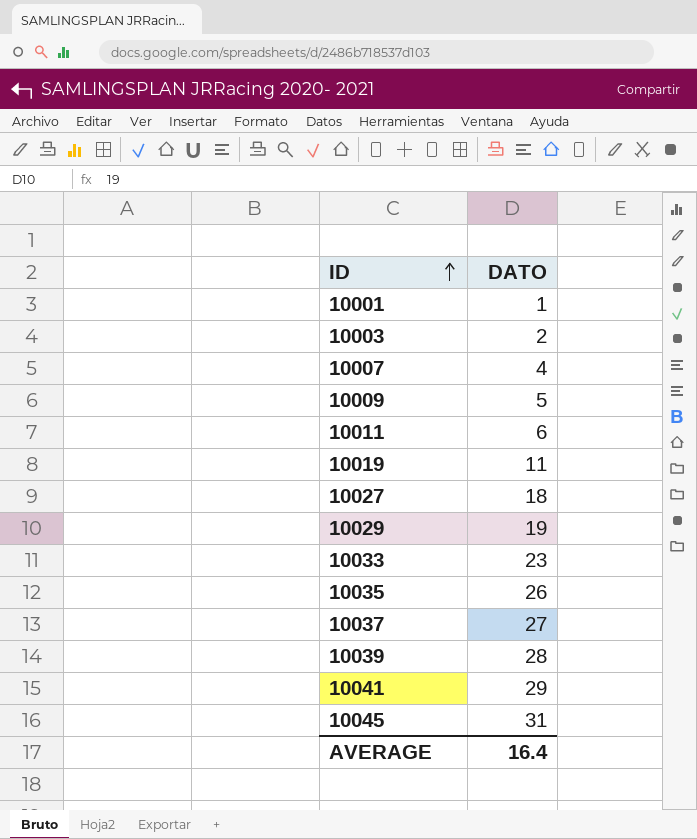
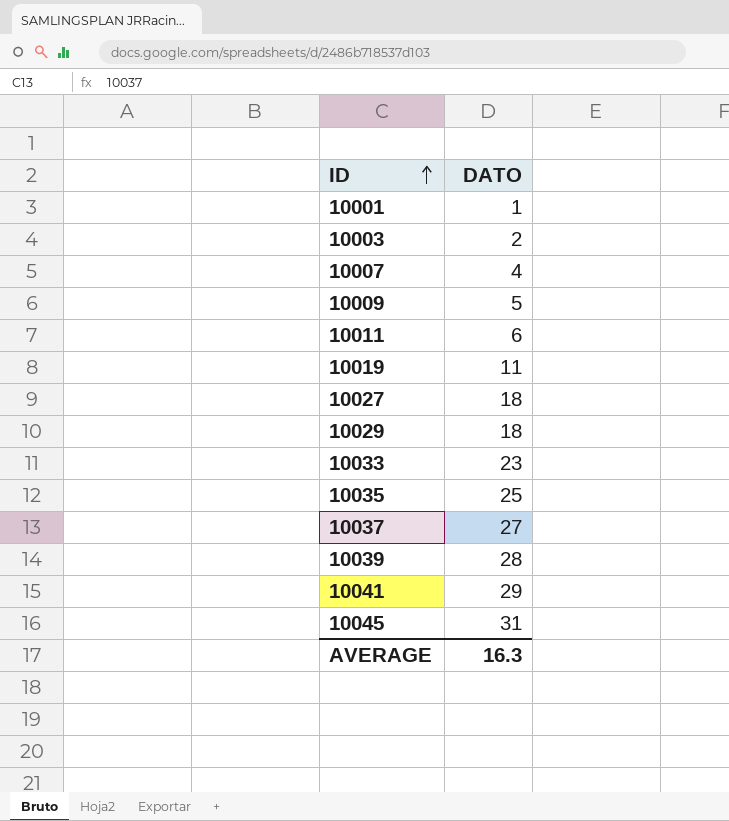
10029 | DATO: 19 -> 18
10035 | DATO: 26 -> 25
AVERAGE | DATO: 16.4 -> 16.3

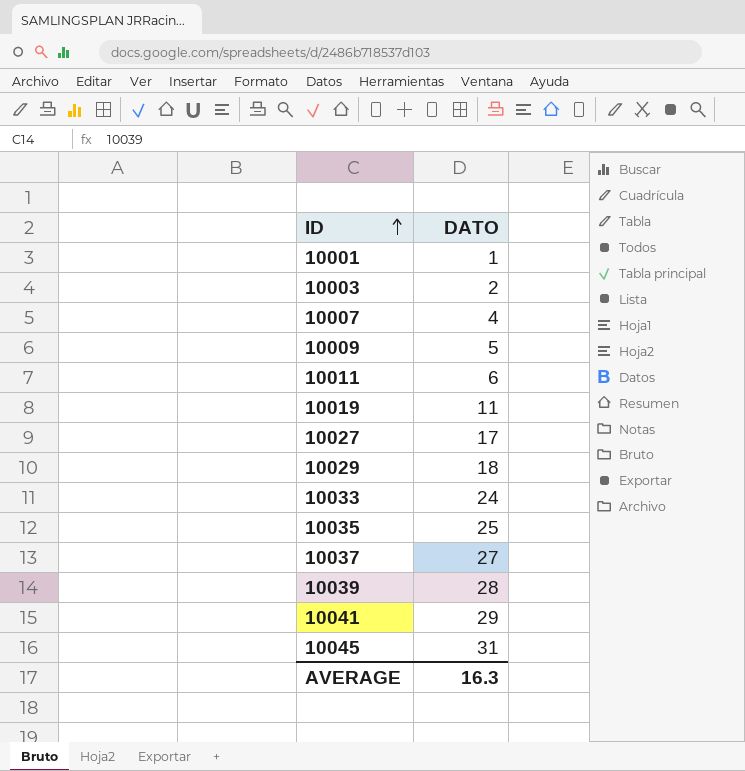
10027 | DATO: 18 -> 17
10033 | DATO: 23 -> 24

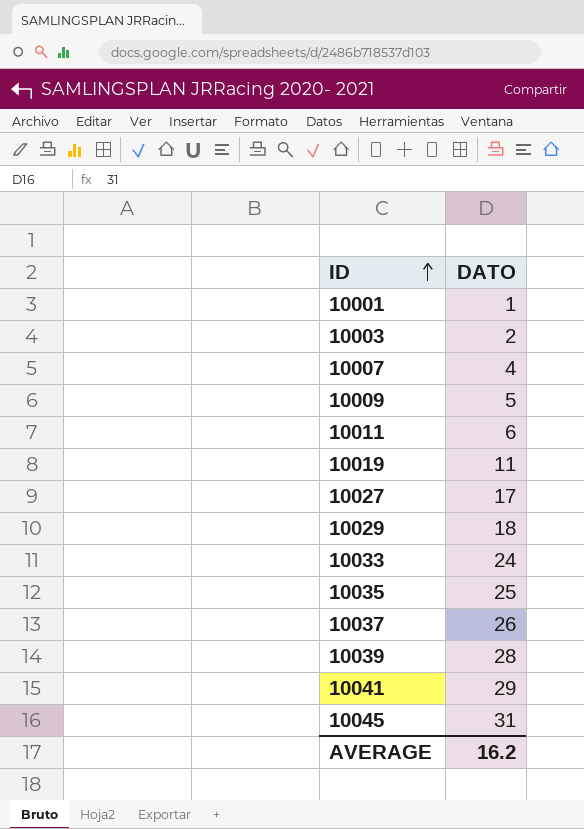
10037 | DATO: 27 -> 26
AVERAGE | DATO: 16.3 -> 16.2

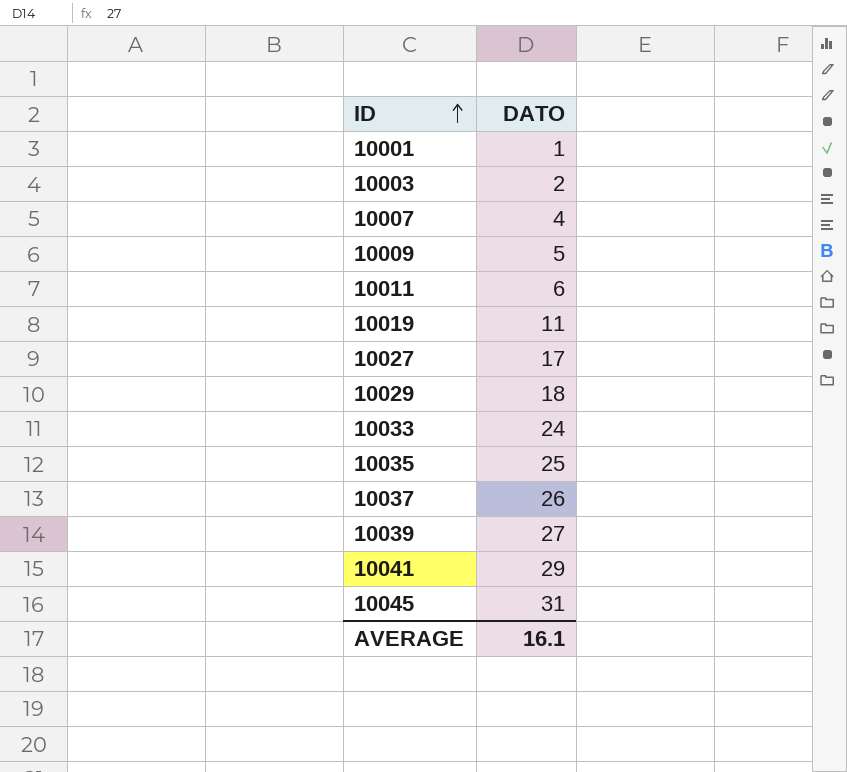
10039 | DATO: 28 -> 27
AVERAGE | DATO: 16.2 -> 16.1

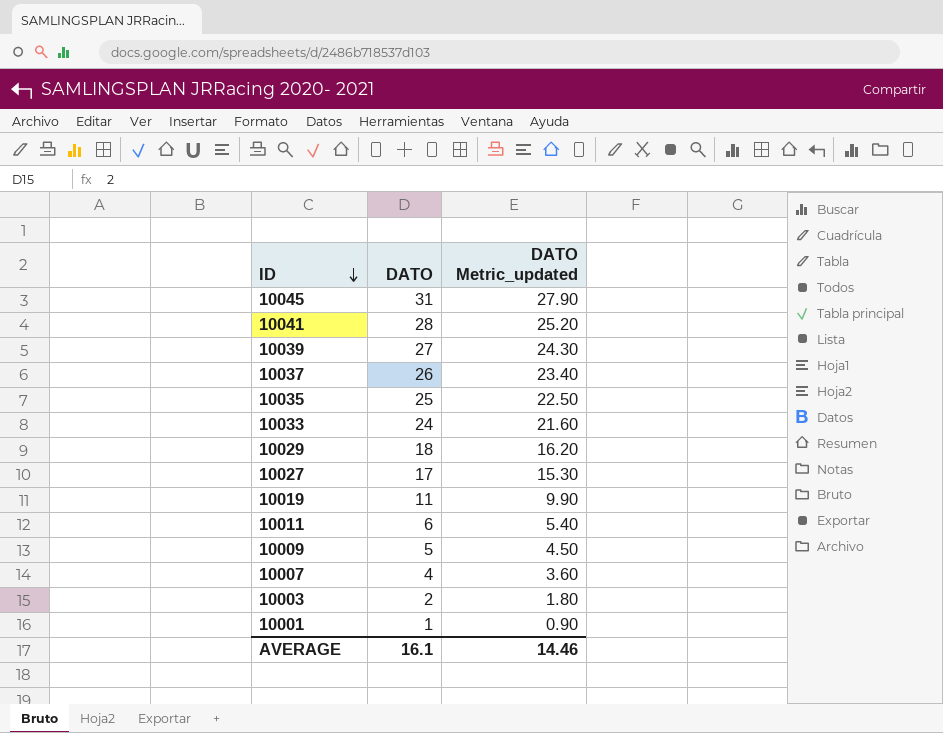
row order: ID ascending -> ID descending
column DATO Metric_updated | formula: none -> [DATO] * 0.9
10041 | DATO: 29 -> 28

